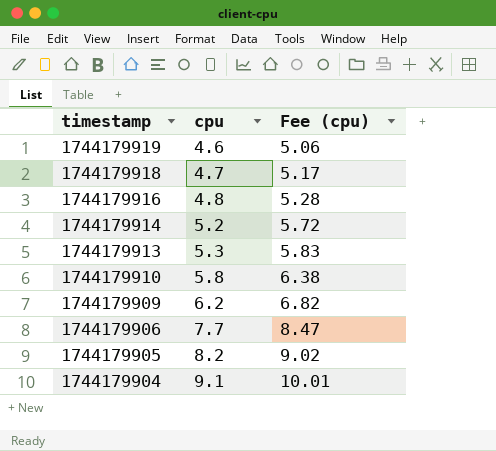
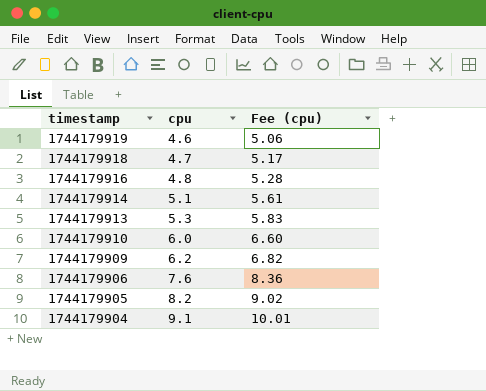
1744179914 | cpu: 5.2 -> 5.1
1744179914 | Fee (cpu): 5.72 -> 5.61
1744179910 | cpu: 5.8 -> 6.0
1744179910 | Fee (cpu): 6.38 -> 6.60
1744179906 | cpu: 7.7 -> 7.6
1744179906 | Fee (cpu): 8.47 -> 8.36

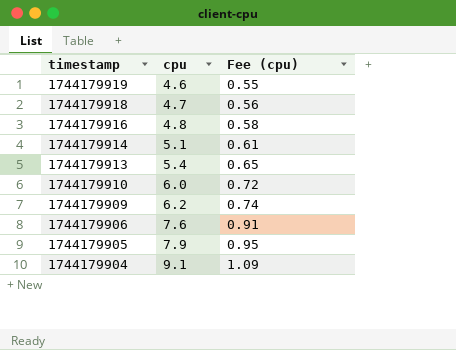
column Fee (cpu) | formula: [cpu] * 1.1 -> [cpu] * 0.12
1744179913 | cpu: 5.3 -> 5.4
1744179905 | cpu: 8.2 -> 7.9

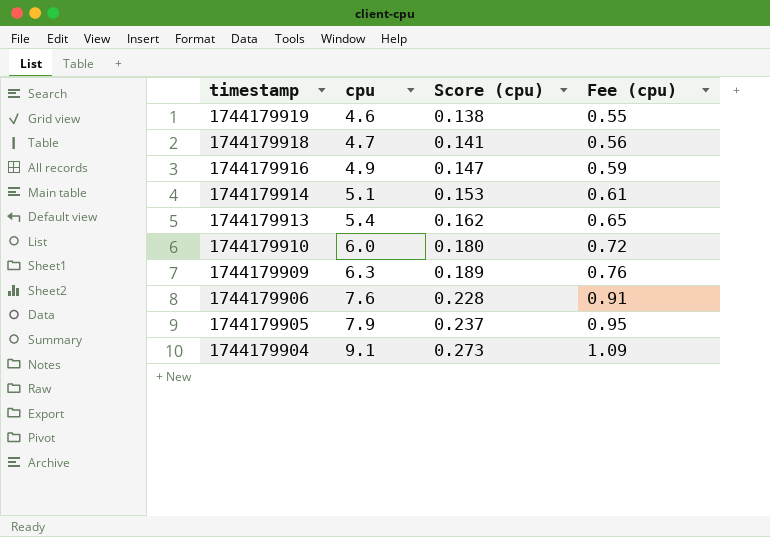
column Score (cpu) | formula: none -> [cpu] * 0.03
1744179916 | cpu: 4.8 -> 4.9
1744179916 | Fee (cpu): 0.58 -> 0.59
1744179909 | cpu: 6.2 -> 6.3
1744179909 | Fee (cpu): 0.74 -> 0.76

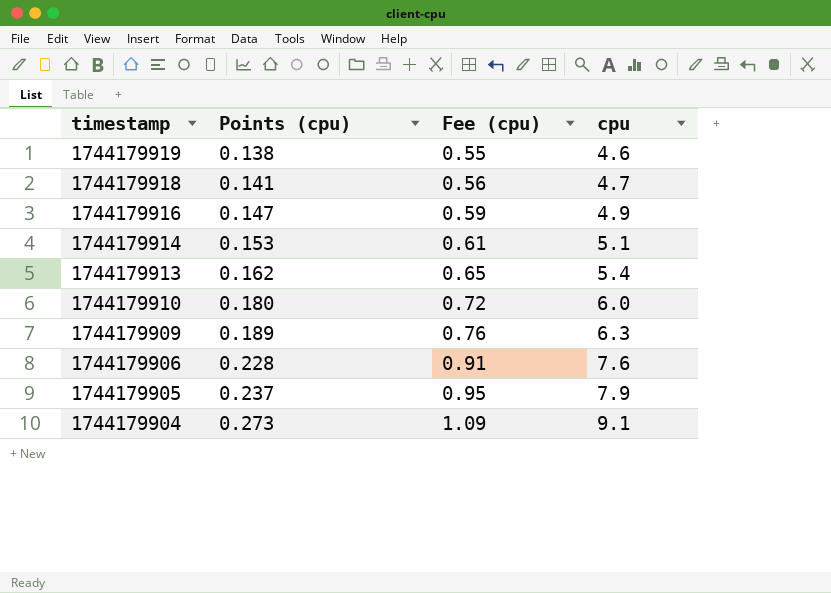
column name: Score (cpu) -> Points (cpu)
column cpu | position: 2 -> 4

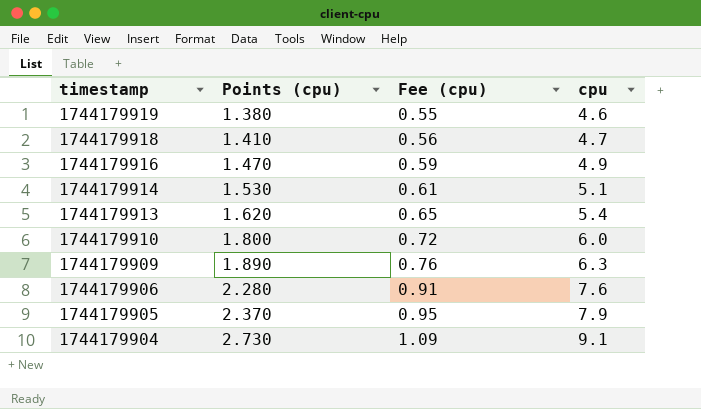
column Points (cpu) | formula: [cpu] * 0.03 -> [cpu] * 0.3

